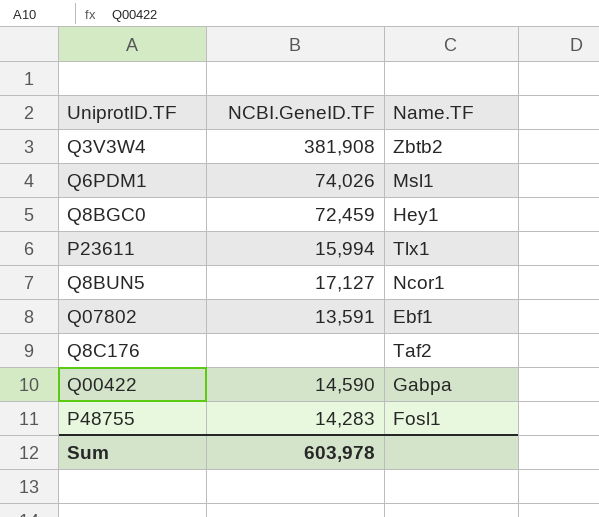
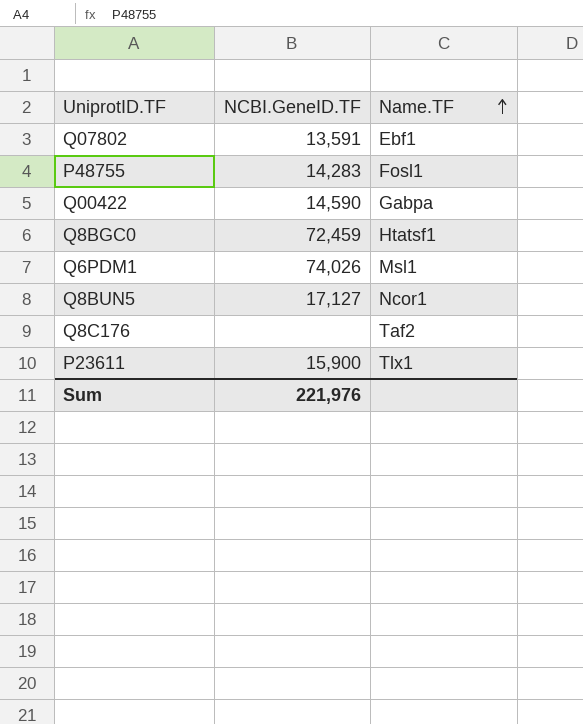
row order: none -> Name.TF ascending
row Q3V3W4: 381,908 | Zbtb2 -> none
Q8BGC0 | Name.TF: Hey1 -> Htatsf1
P23611 | NCBI.GeneID.TF: 15,994 -> 15,900
Sum | NCBI.GeneID.TF: 603,978 -> 221,976

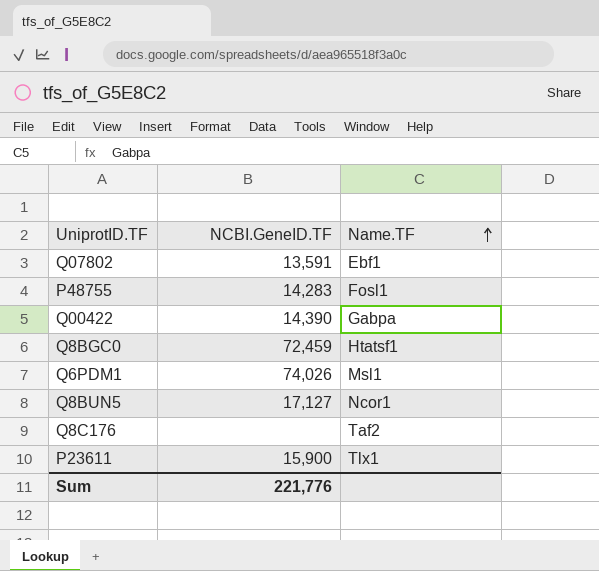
Q00422 | NCBI.GeneID.TF: 14,590 -> 14,390
Sum | NCBI.GeneID.TF: 221,976 -> 221,776

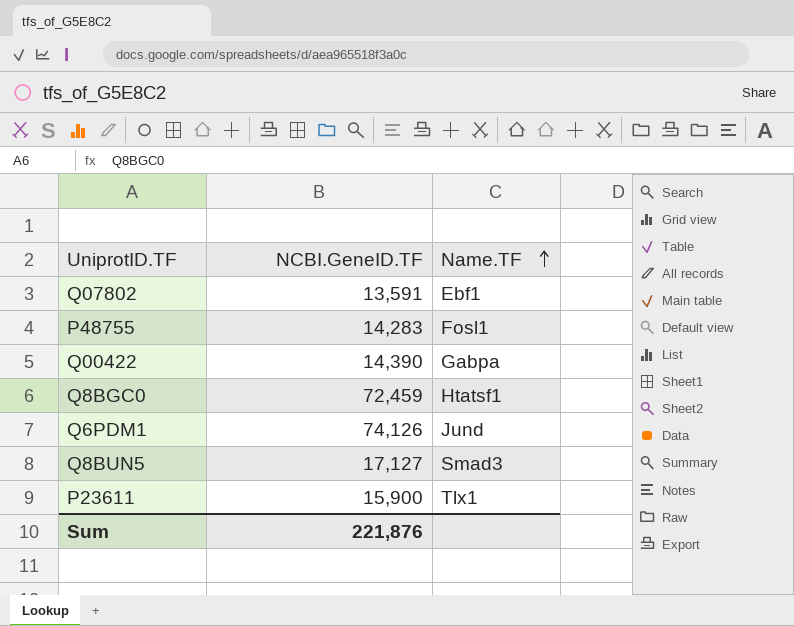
row Q8C176: none | Taf2 -> none
Q6PDM1 | NCBI.GeneID.TF: 74,026 -> 74,126
Q6PDM1 | Name.TF: Msl1 -> Jund
Q8BUN5 | Name.TF: Ncor1 -> Smad3
Sum | NCBI.GeneID.TF: 221,776 -> 221,876

